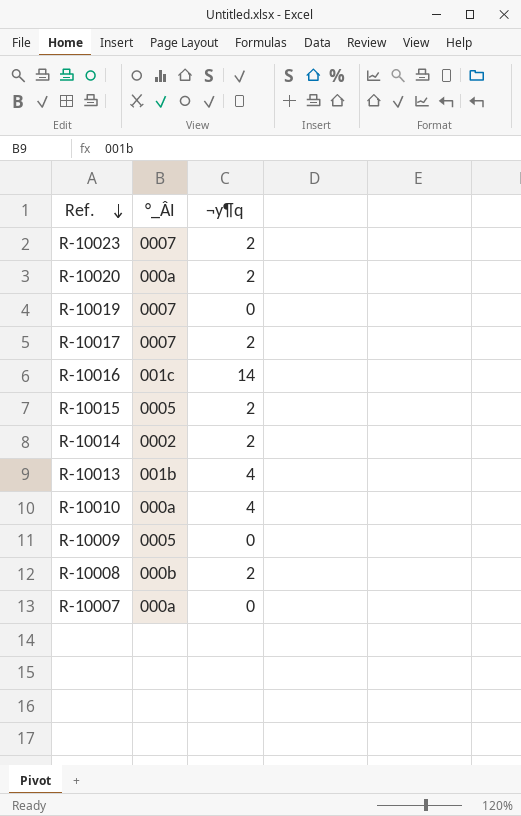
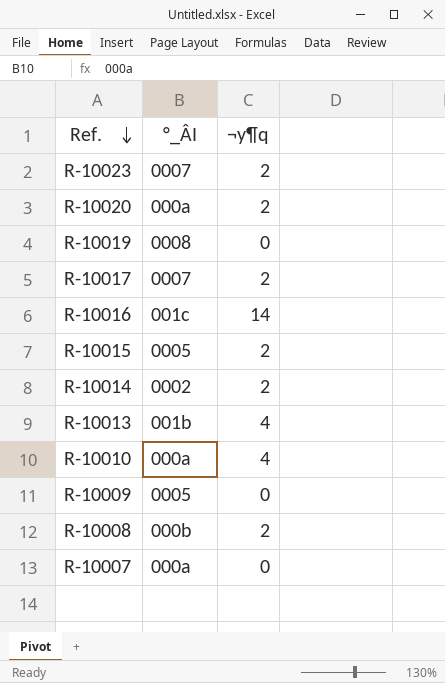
R-10019 | °_ÂI: 0007 -> 0008

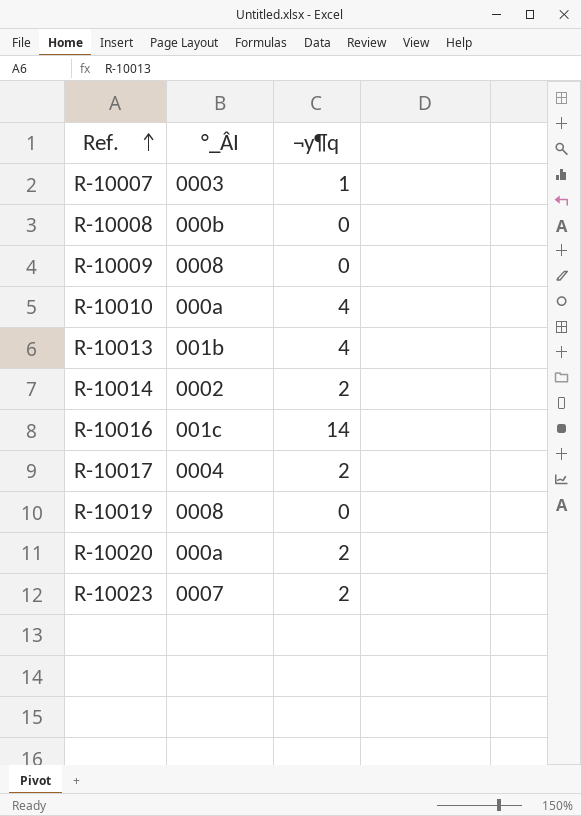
row order: Ref. descending -> Ref. ascending
row R-10015: 0005 | 2 -> none
R-10007 | °_ÂI: 000a -> 0003
R-10007 | ¬y¶q: 0 -> 1
R-10008 | ¬y¶q: 2 -> 0
R-10009 | °_ÂI: 0005 -> 0008
R-10017 | °_ÂI: 0007 -> 0004

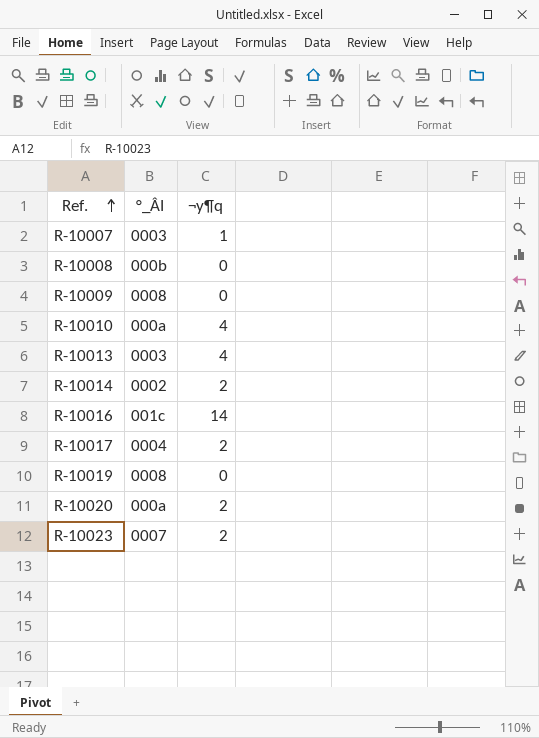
R-10013 | °_ÂI: 001b -> 0003

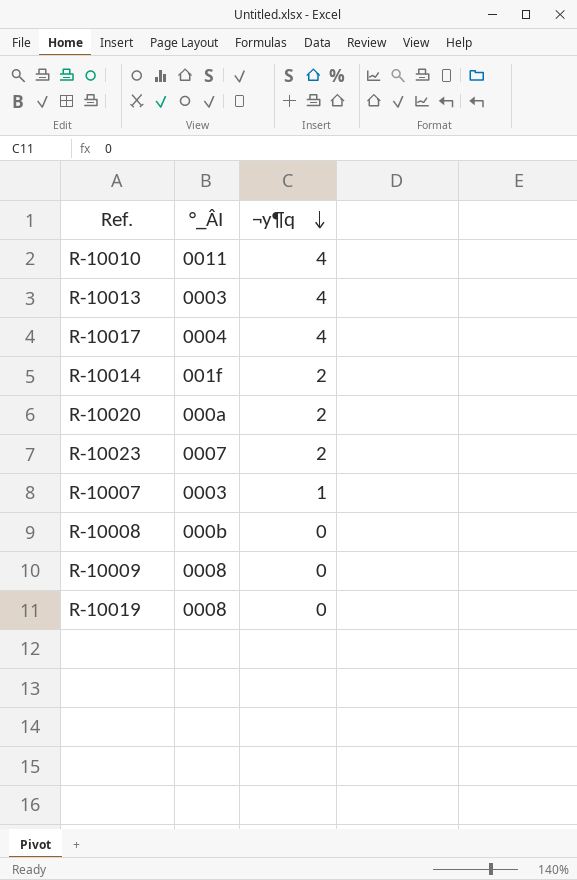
row order: Ref. ascending -> ¬y¶q descending
row R-10016: 001c | 14 -> none
R-10010 | °_ÂI: 000a -> 0011
R-10017 | ¬y¶q: 2 -> 4
R-10014 | °_ÂI: 0002 -> 001f

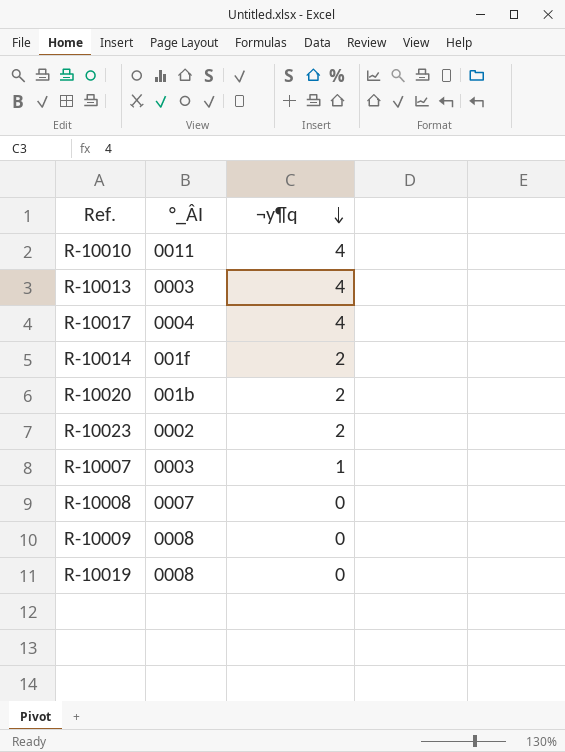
R-10020 | °_ÂI: 000a -> 001b
R-10023 | °_ÂI: 0007 -> 0002
R-10008 | °_ÂI: 000b -> 0007

